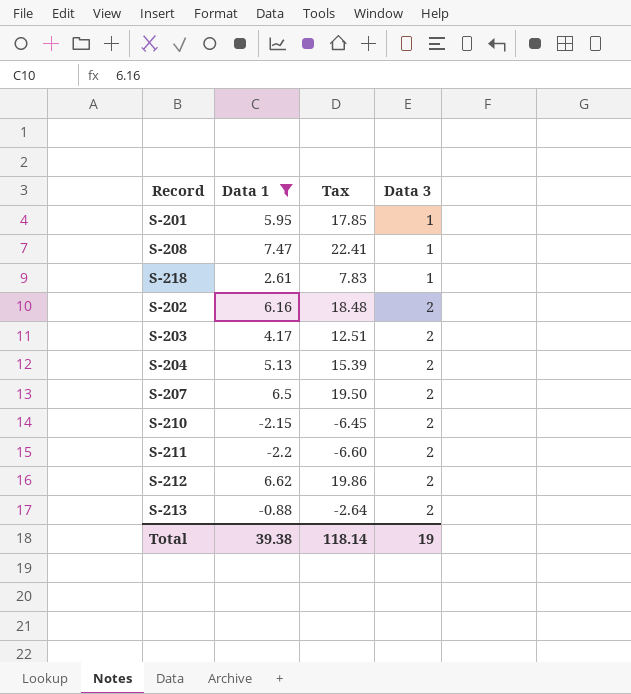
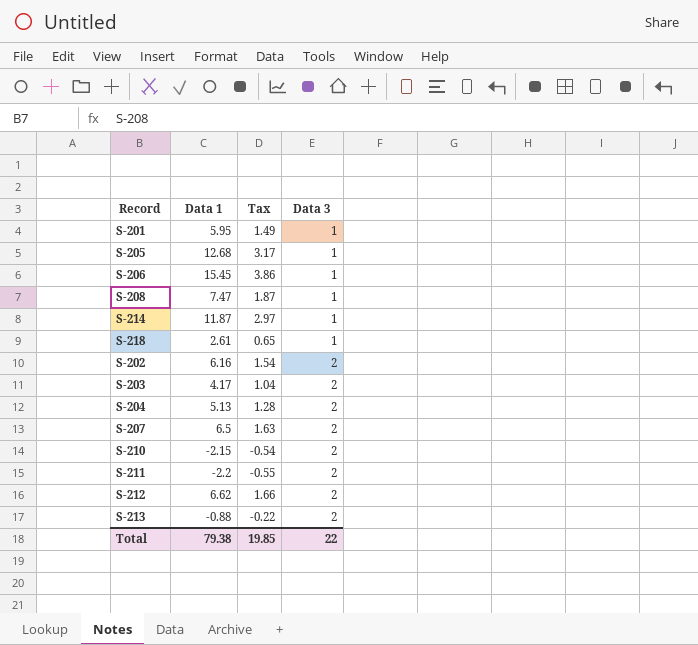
filter: Data 1 <= 7.47 -> none
column Tax | formula: [Data 1] * 3 -> [Data 1] * 0.25
Total | Data 1: 39.38 -> 79.38
Total | Tax: 118.14 -> 19.85
Total | Data 3: 19 -> 22

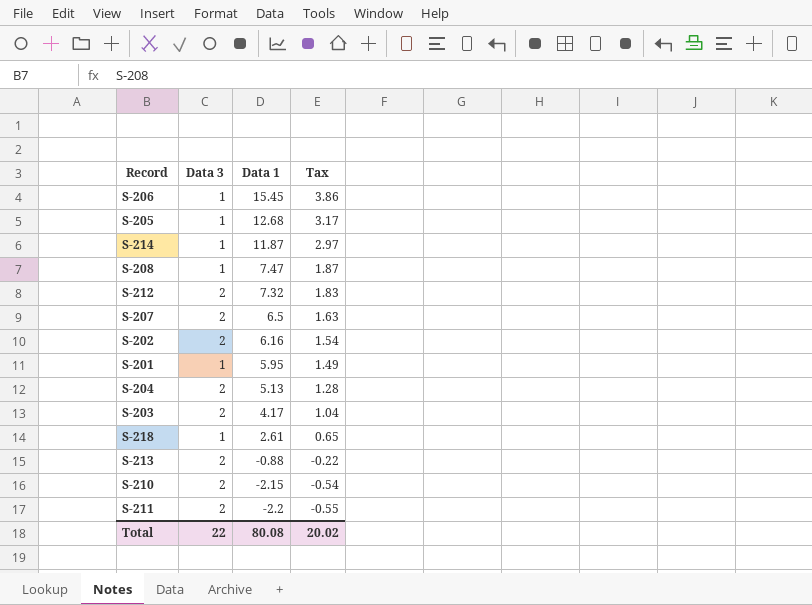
row order: Data 3 ascending -> Data 1 descending
column Data 3 | position: 4 -> 2
S-212 | Data 1: 6.62 -> 7.32
S-212 | Tax: 1.66 -> 1.83
Total | Data 1: 79.38 -> 80.08
Total | Tax: 19.85 -> 20.02

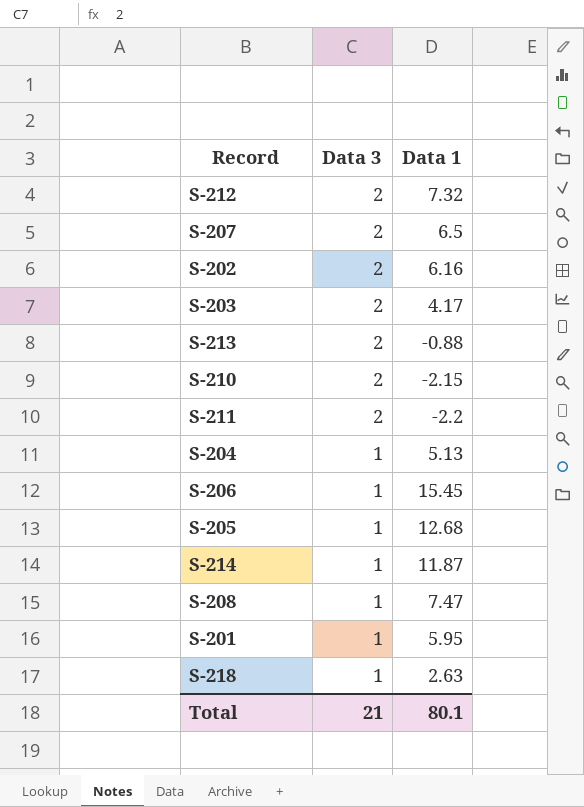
row order: Data 1 descending -> Data 3 descending
column Tax | formula: [Data 1] * 0.25 -> none
S-204 | Data 3: 2 -> 1
S-218 | Data 1: 2.61 -> 2.63
Total | Data 3: 22 -> 21
Total | Data 1: 80.08 -> 80.1

